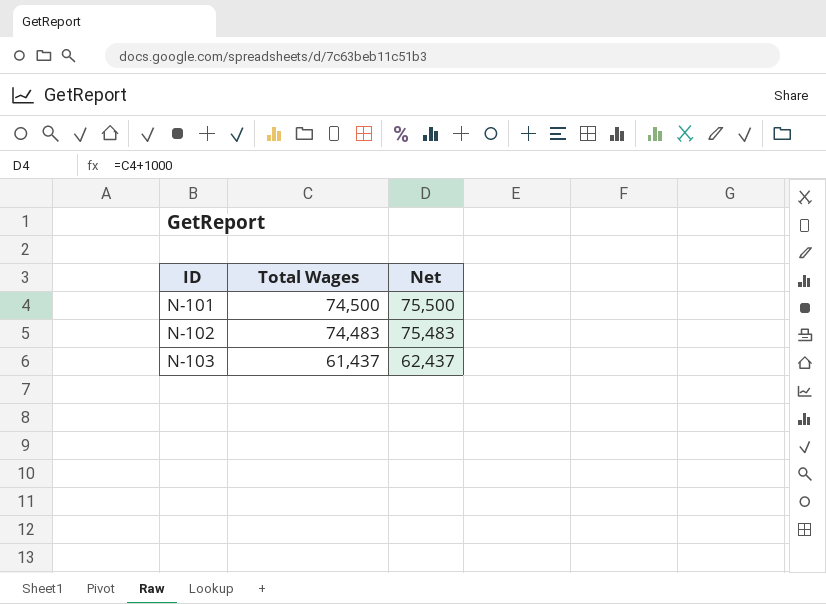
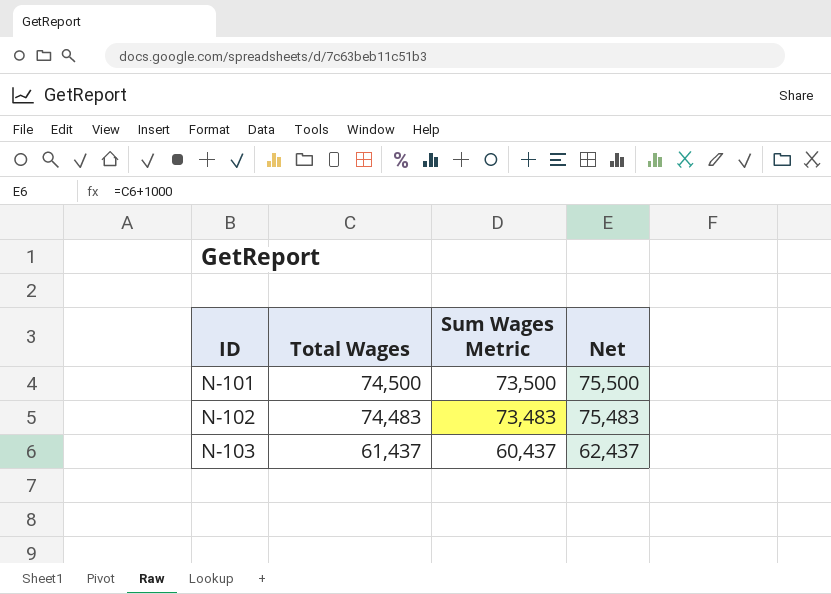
column Sum Wages Metric | formula: none -> [Total Wages] - 1000

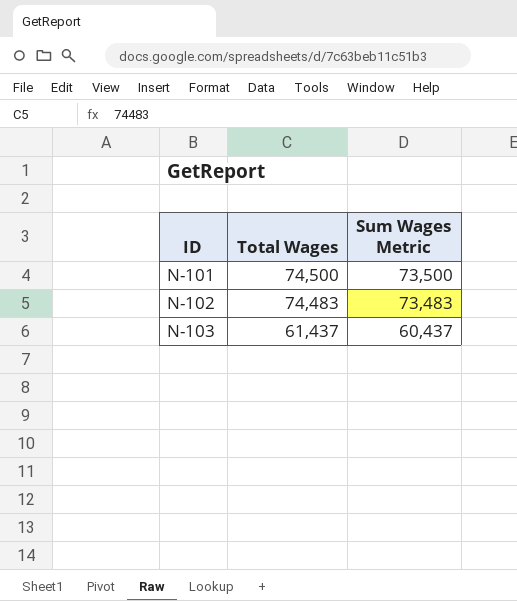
column Net | formula: [Total Wages] + 1000 -> none

